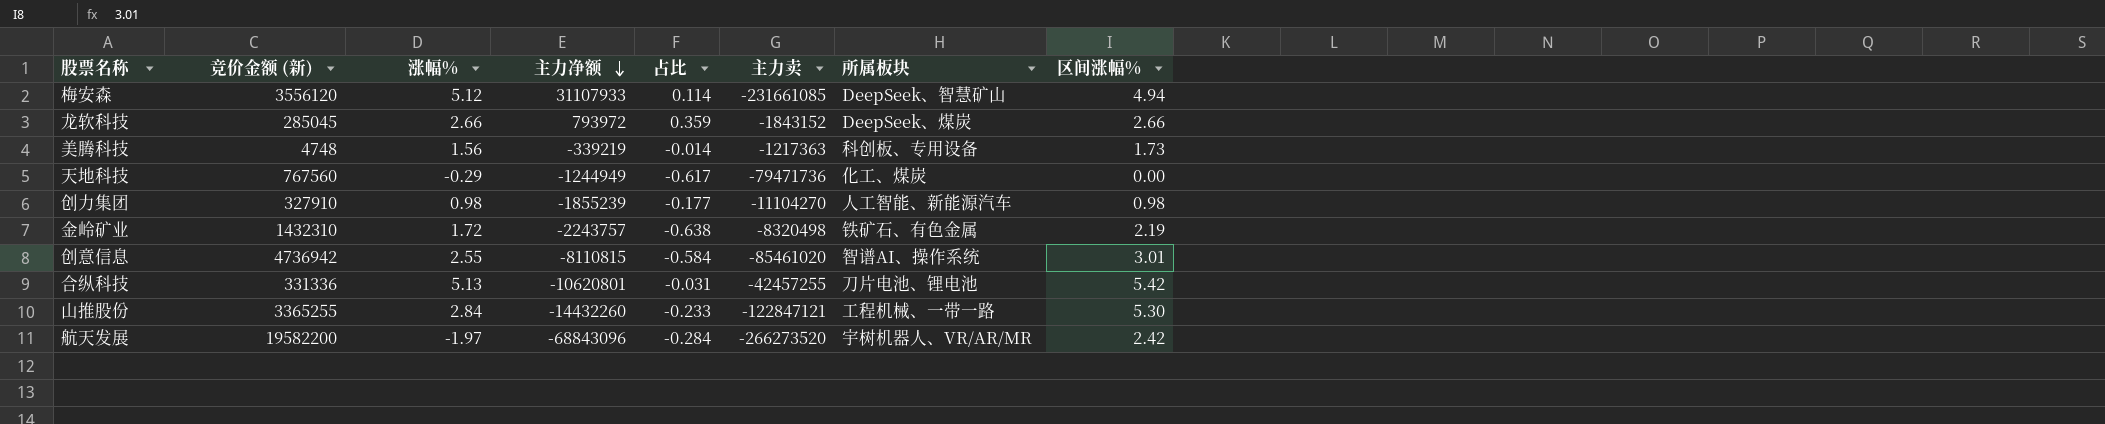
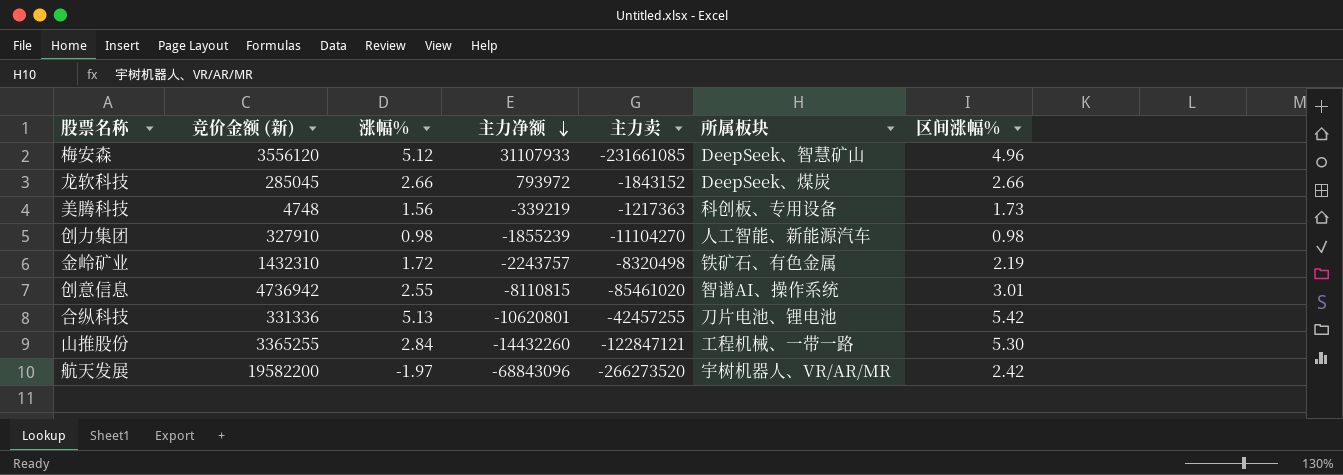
column 占比 | formula: [竞价金额 (新)] / [主力净额] -> none
row 天地科技: 767560 | -0.29 | -1244949 | -0.617 | -79471736 | 化工、煤炭 | 0.00 -> none
梅安森 | 区间涨幅%: 4.94 -> 4.96

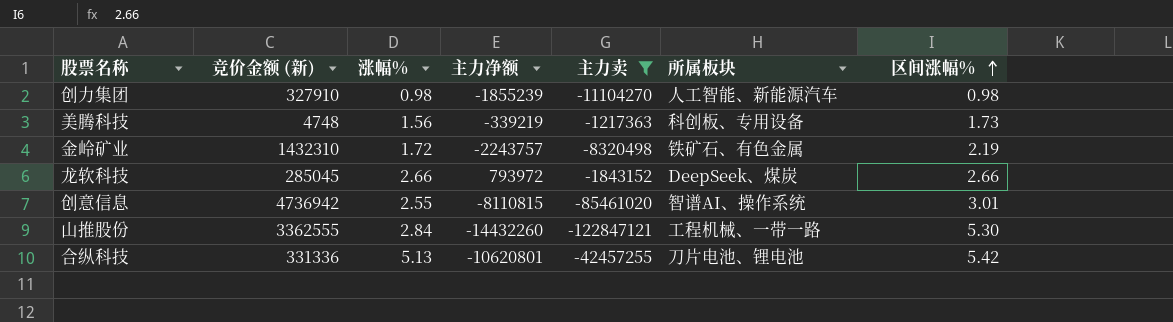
filter: none -> 主力卖 >= -122847121
row order: 主力净额 descending -> 区间涨幅% ascending
山推股份 | 竞价金额 (新): 3365255 -> 3362555

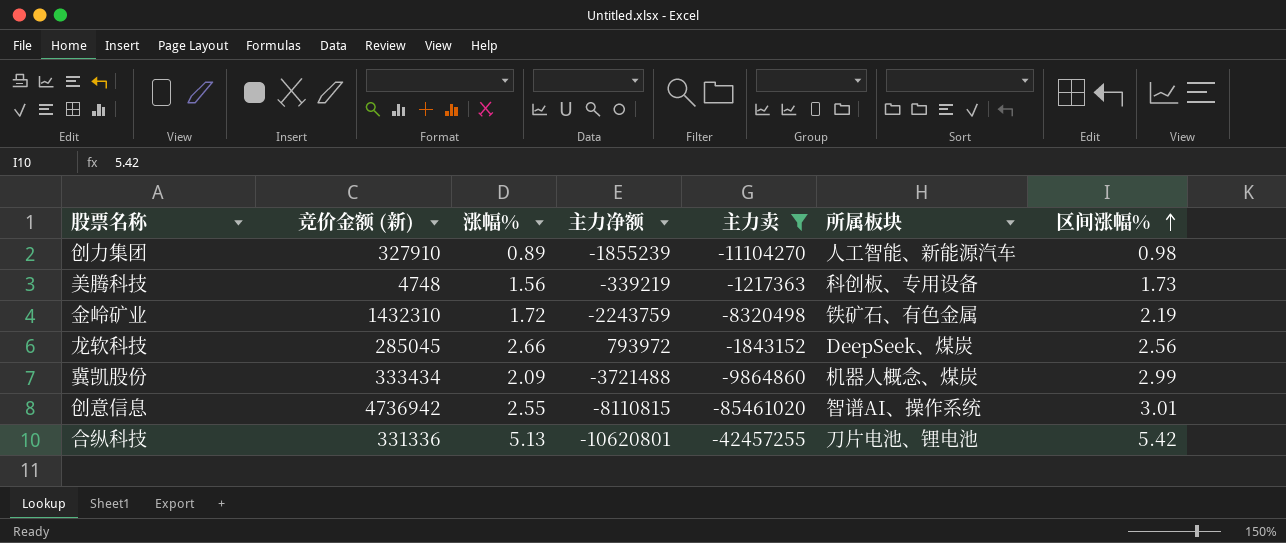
row 山推股份: 3362555 | 2.84 | -14432260 | -122847121 | 工程机械、一带一路 | 5.30 -> none
创力集团 | 涨幅%: 0.98 -> 0.89
金岭矿业 | 主力净额: -2243757 -> -2243759
龙软科技 | 区间涨幅%: 2.66 -> 2.56
row 冀凯股份: none -> 333434 | 2.09 | -3721488 | -9864860 | 机器人概念、煤炭 | 2.99

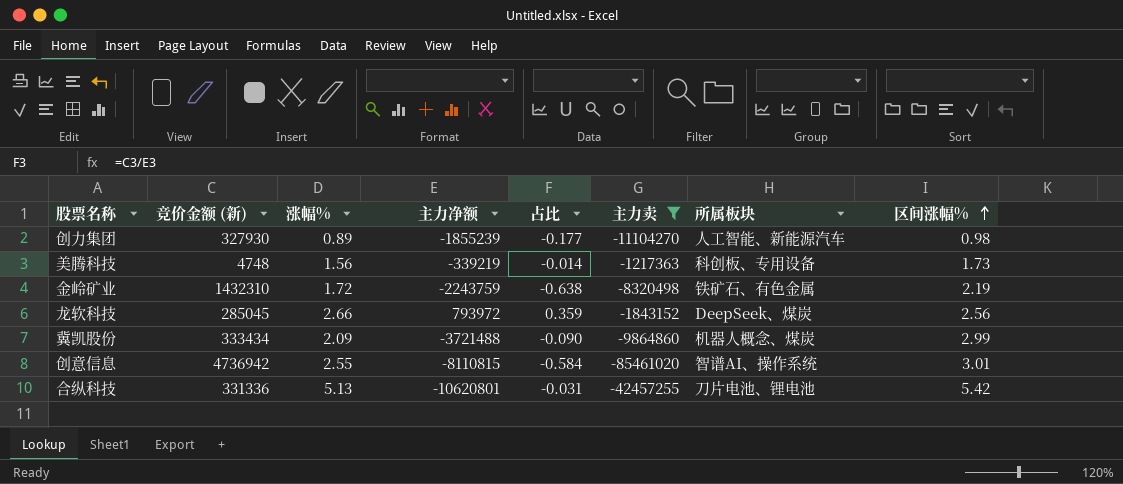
column 占比 | formula: none -> [竞价金额 (新)] / [主力净额]
创力集团 | 竞价金额 (新): 327910 -> 327930

